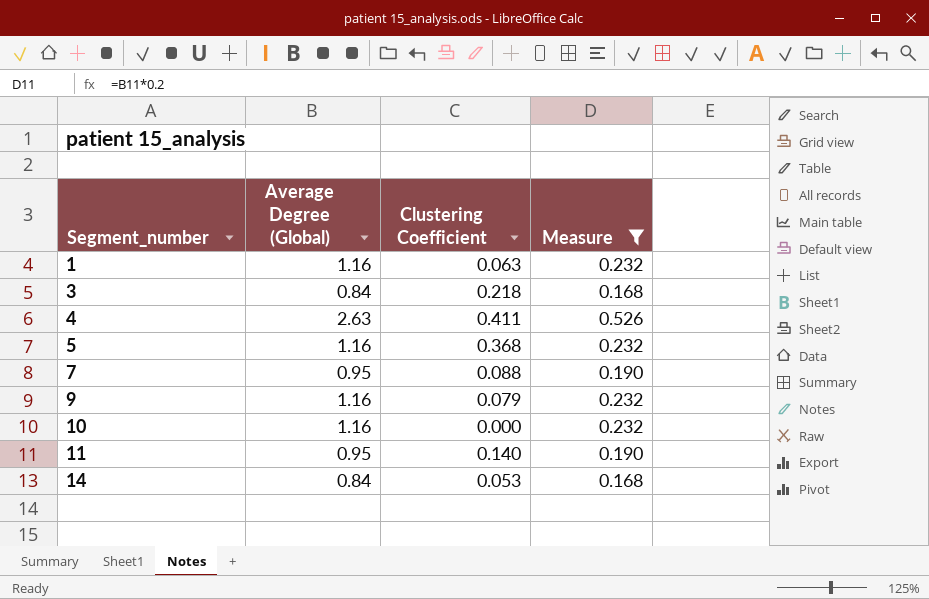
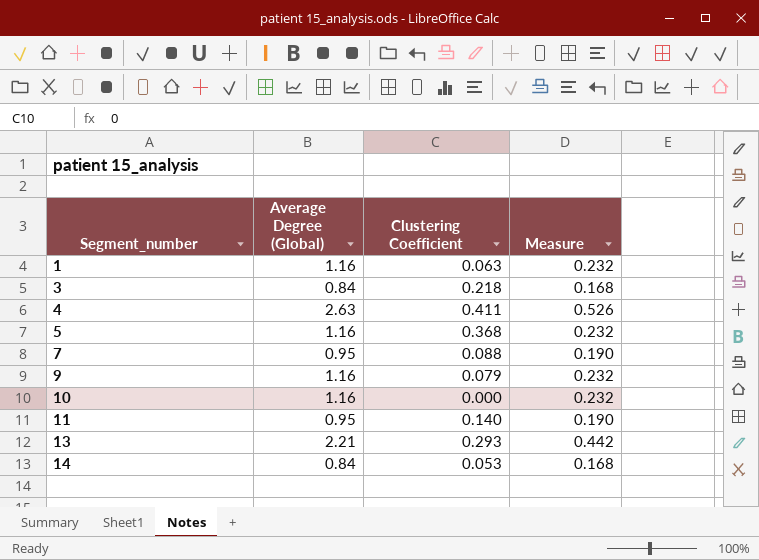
filter: Measure != 0.442 -> none

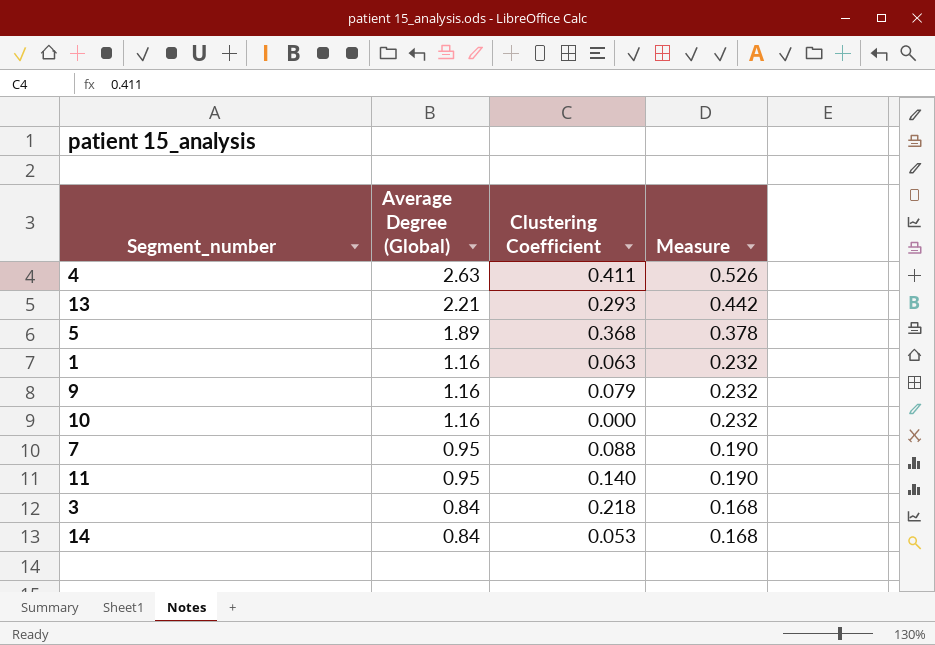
row order: Segment_number ascending -> Average Degree (Global) descending
5 | Average Degree (Global): 1.16 -> 1.89
5 | Measure: 0.232 -> 0.378

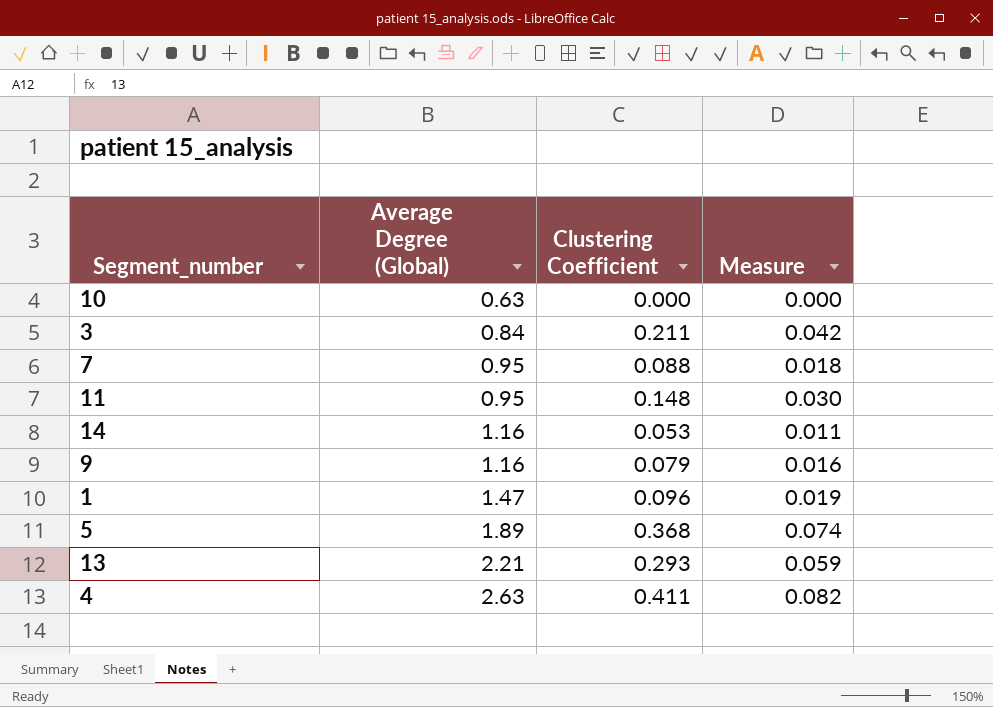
row order: Average Degree (Global) descending -> Average Degree (Global) ascending
column Measure | formula: [Average Degree (Global)] * 0.2 -> [Clustering Coefficient] * 0.2
10 | Average Degree (Global): 1.16 -> 0.63
3 | Clustering Coefficient: 0.218 -> 0.211
11 | Clustering Coefficient: 0.140 -> 0.148
14 | Average Degree (Global): 0.84 -> 1.16
1 | Average Degree (Global): 1.16 -> 1.47
1 | Clustering Coefficient: 0.063 -> 0.096

